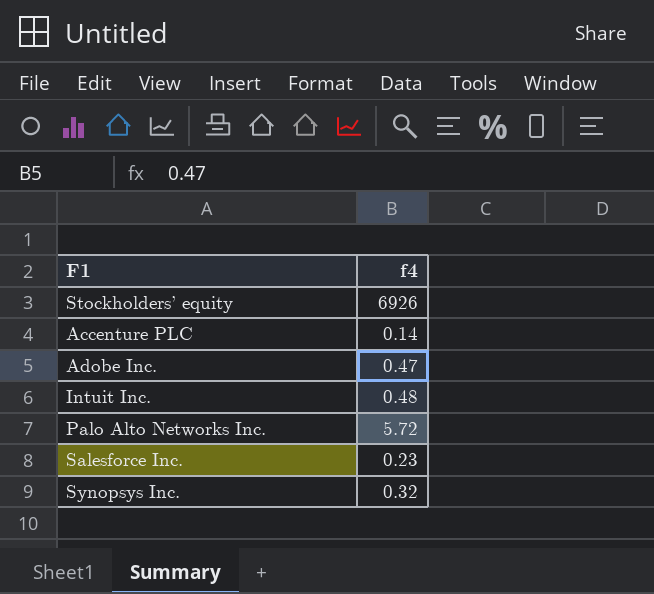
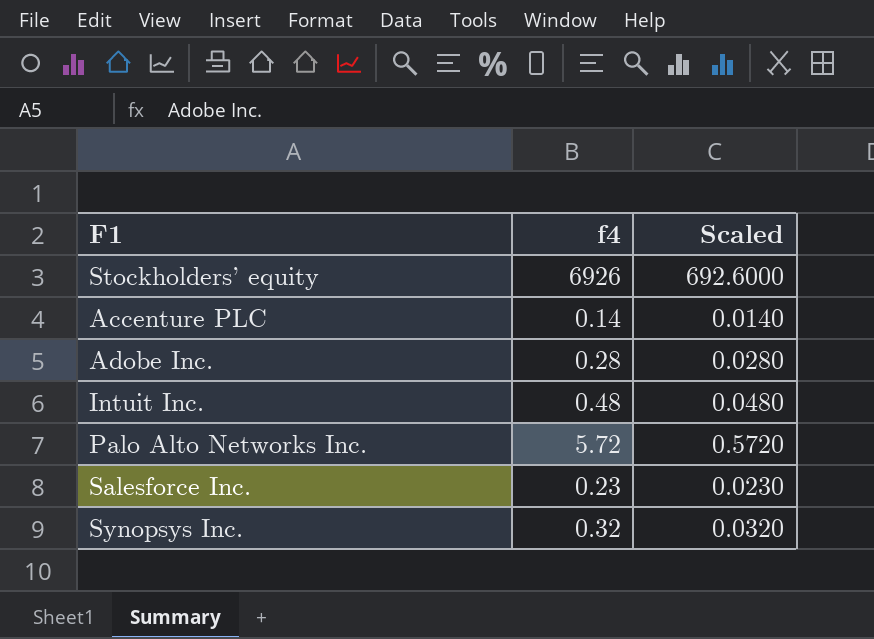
column Scaled | formula: none -> [f4] * 0.1
Adobe Inc. | f4: 0.47 -> 0.28

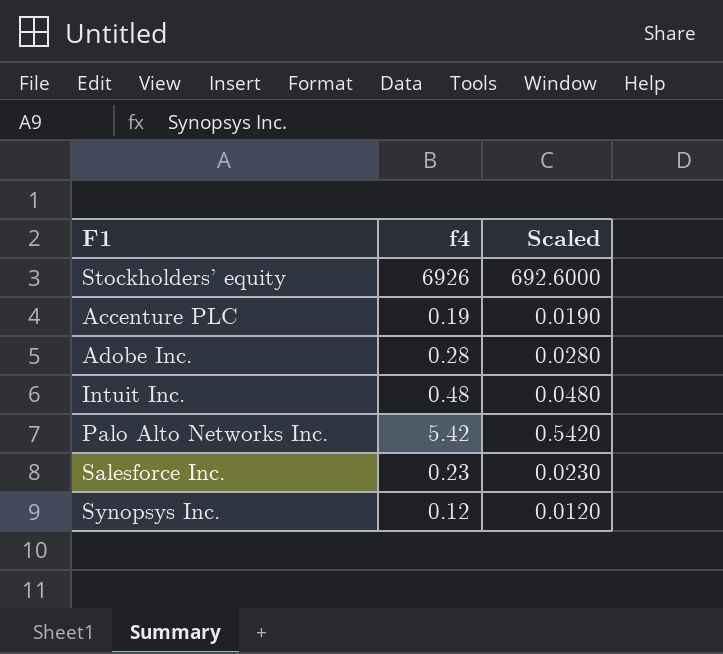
Accenture PLC | f4: 0.14 -> 0.19
Accenture PLC | Scaled: 0.0140 -> 0.0190
Palo Alto Networks Inc. | f4: 5.72 -> 5.42
Palo Alto Networks Inc. | Scaled: 0.5720 -> 0.5420
Synopsys Inc. | f4: 0.32 -> 0.12
Synopsys Inc. | Scaled: 0.0320 -> 0.0120

